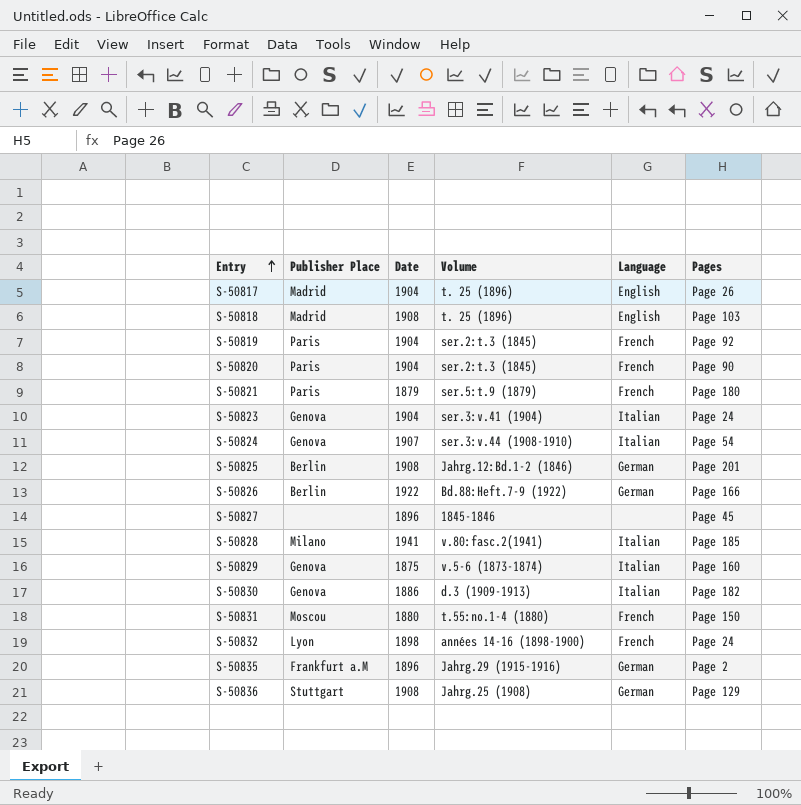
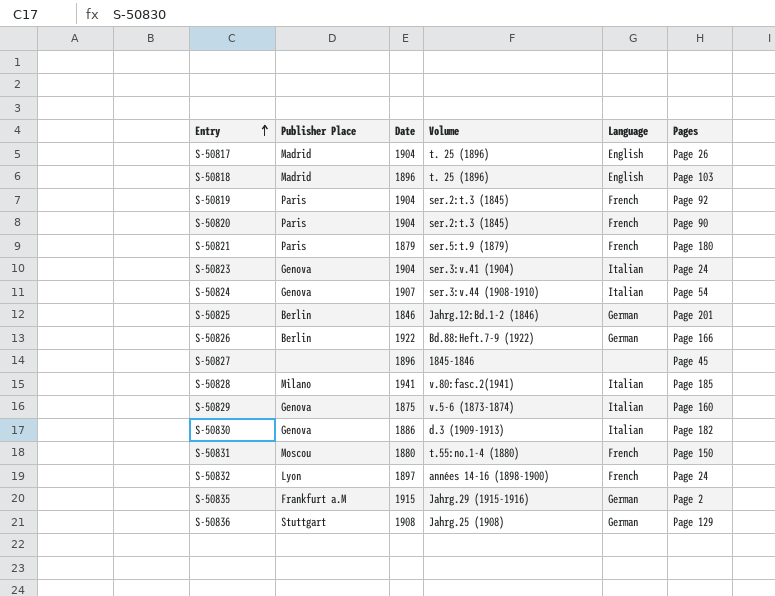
S-50818 | Date: 1908 -> 1896
S-50825 | Date: 1908 -> 1846
S-50832 | Date: 1898 -> 1897
S-50835 | Date: 1896 -> 1915

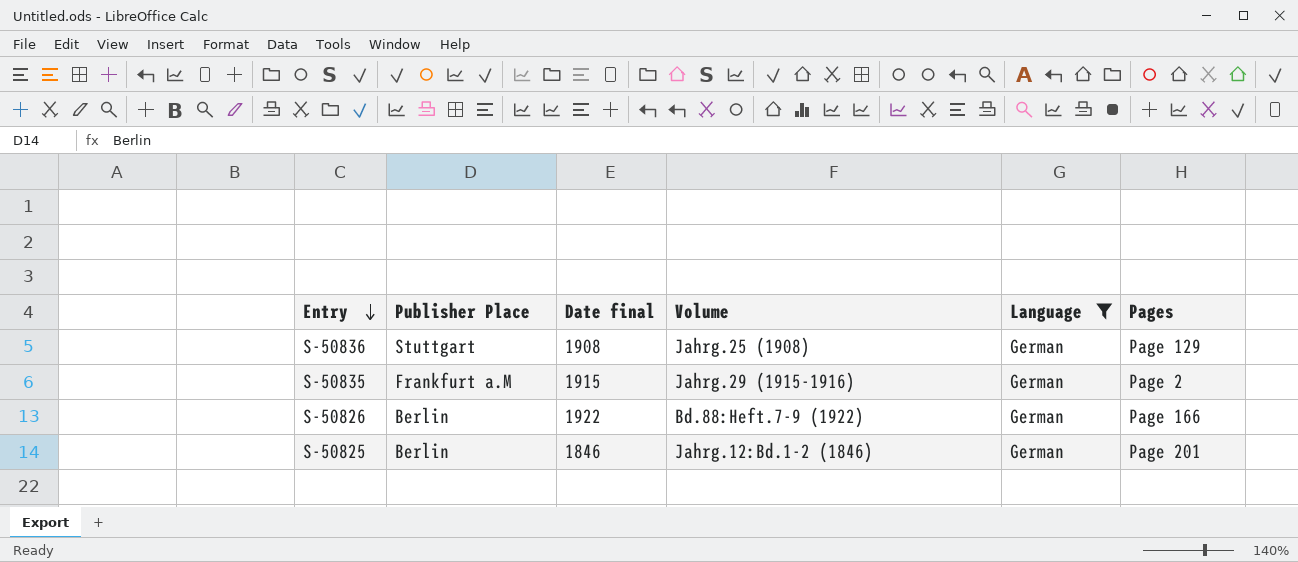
filter: none -> Language = German
row order: Entry ascending -> Entry descending
column name: Date -> Date final

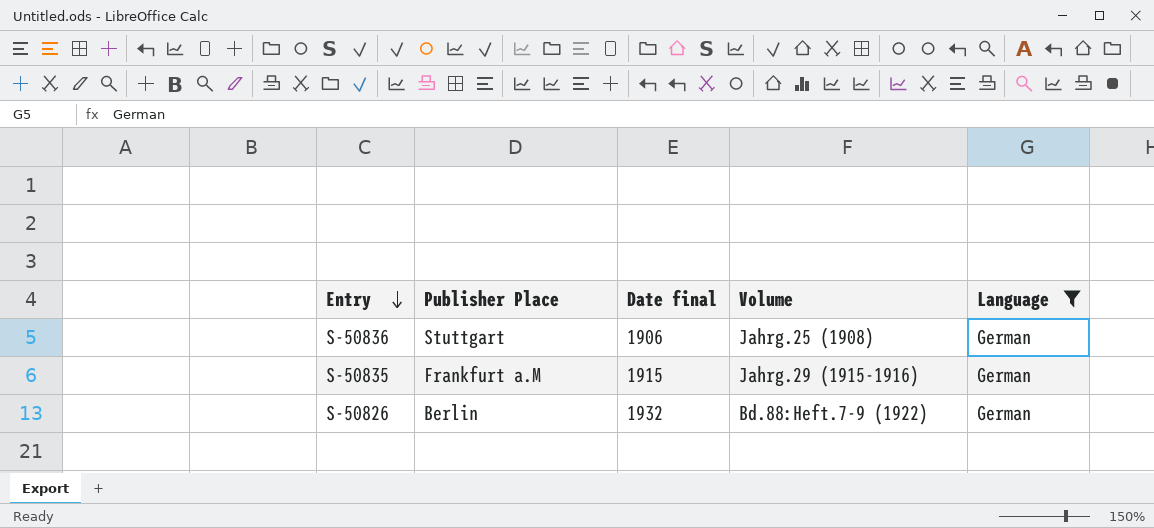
column Pages | position: 6 -> none
row S-50825: Berlin | 1846 | Jahrg.12:Bd.1-2 (1846) | German | Page 201 -> none
S-50836 | Date final: 1908 -> 1906
S-50826 | Date final: 1922 -> 1932

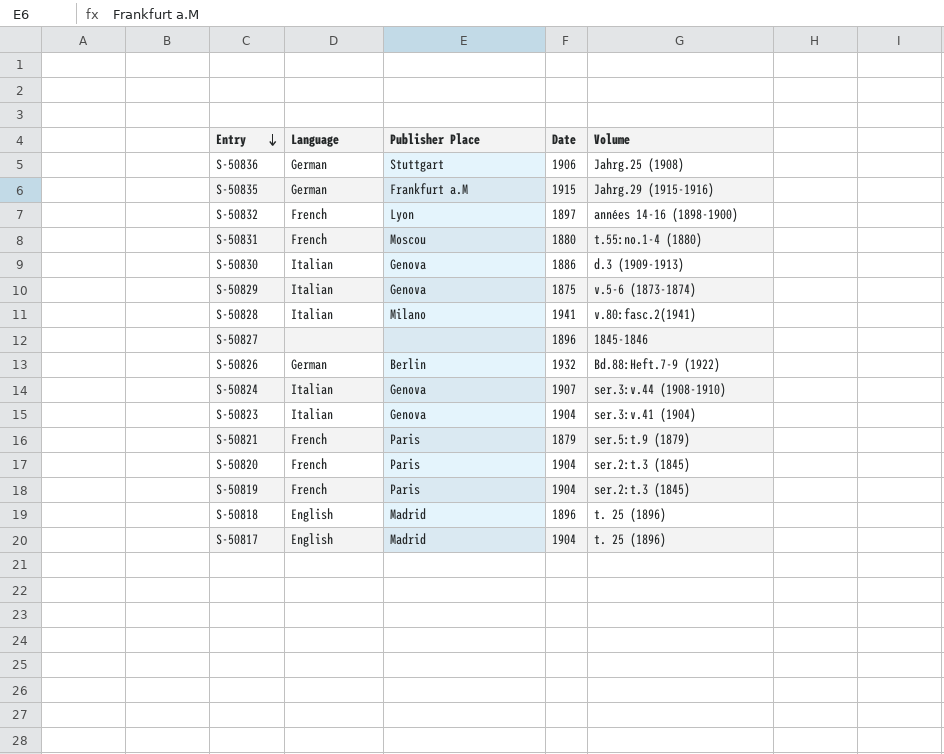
filter: Language = German -> none
column Language | position: 5 -> 2
column name: Date final -> Date

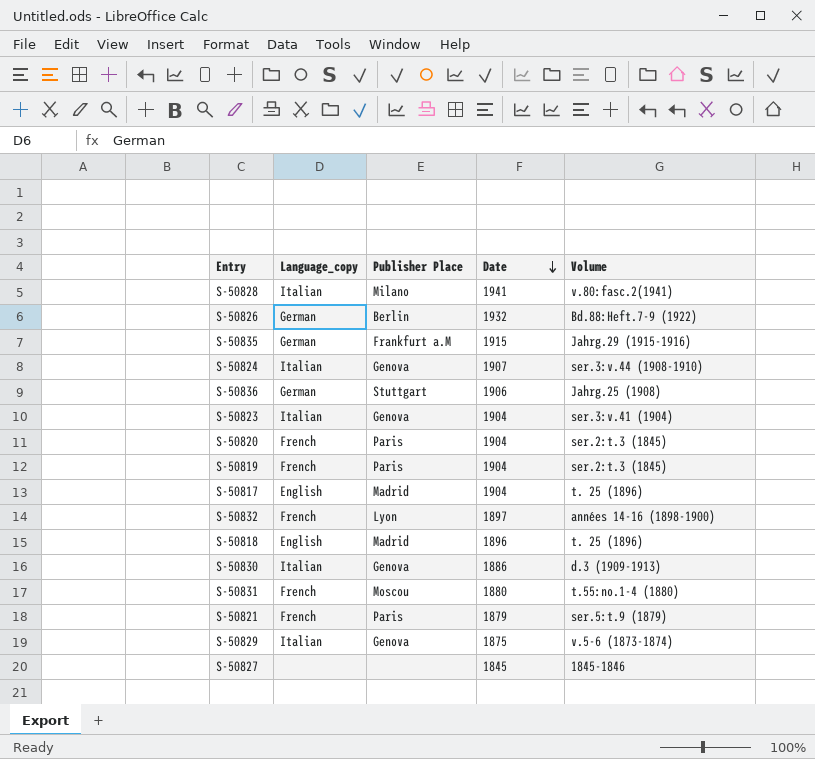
row order: Entry descending -> Date descending
column name: Language -> Language_copy
S-50827 | Date: 1896 -> 1845

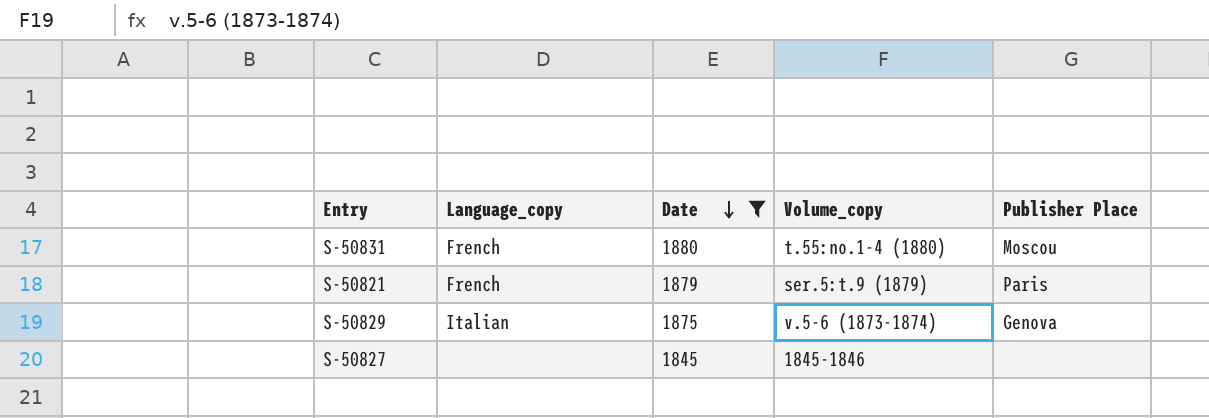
filter: none -> Date <= 1880
column name: Volume -> Volume_copy
column Publisher Place | position: 3 -> 5

